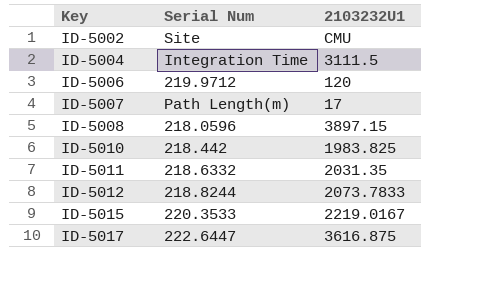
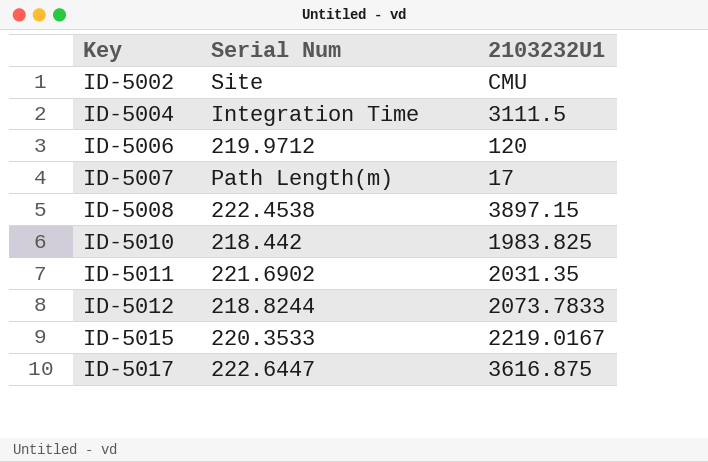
ID-5008 | Serial Num: 218.0596 -> 222.4538
ID-5011 | Serial Num: 218.6332 -> 221.6902

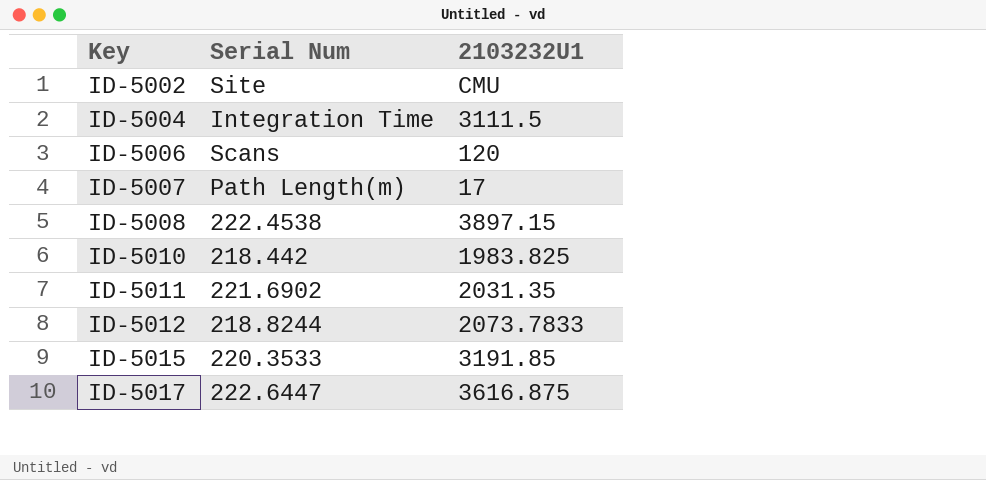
ID-5006 | Serial Num: 219.9712 -> Scans
ID-5015 | 2103232U1: 2219.0167 -> 3191.85

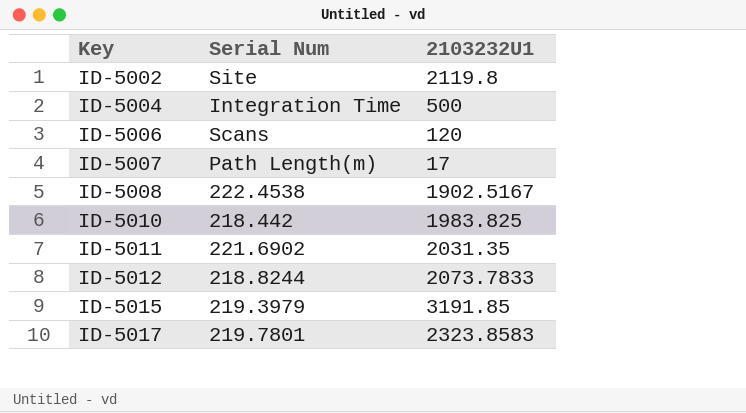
ID-5002 | 2103232U1: CMU -> 2119.8
ID-5004 | 2103232U1: 3111.5 -> 500
ID-5008 | 2103232U1: 3897.15 -> 1902.5167
ID-5015 | Serial Num: 220.3533 -> 219.3979
ID-5017 | Serial Num: 222.6447 -> 219.7801
ID-5017 | 2103232U1: 3616.875 -> 2323.8583

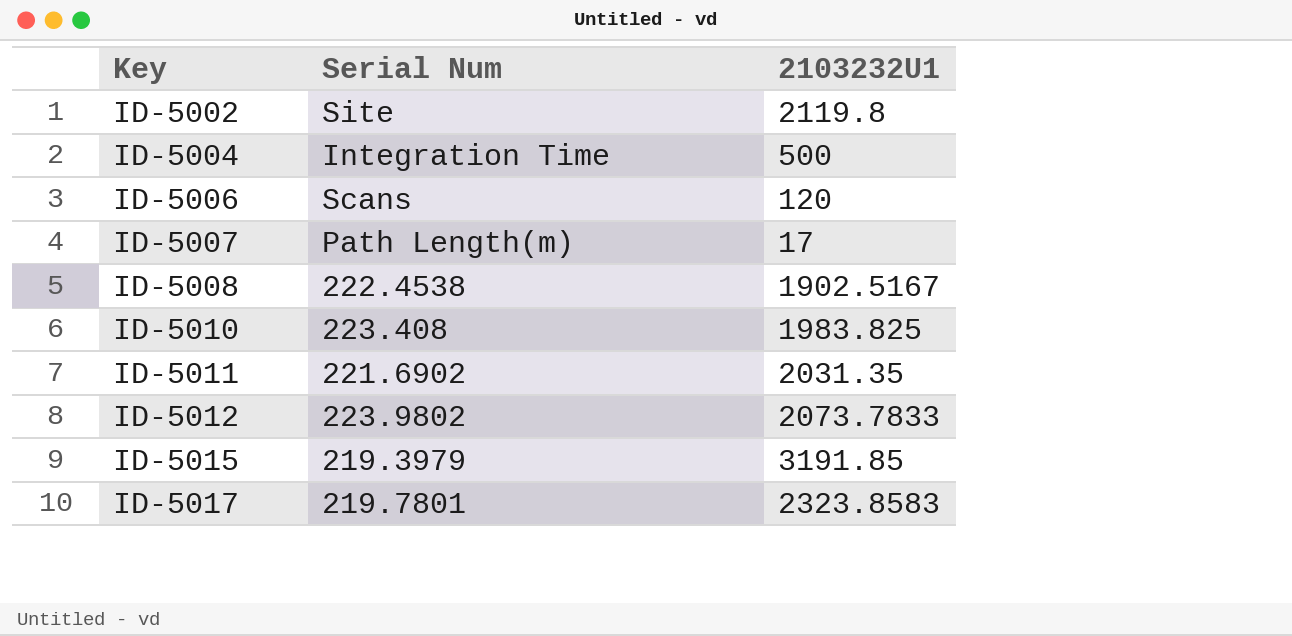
ID-5010 | Serial Num: 218.442 -> 223.408
ID-5012 | Serial Num: 218.8244 -> 223.9802

